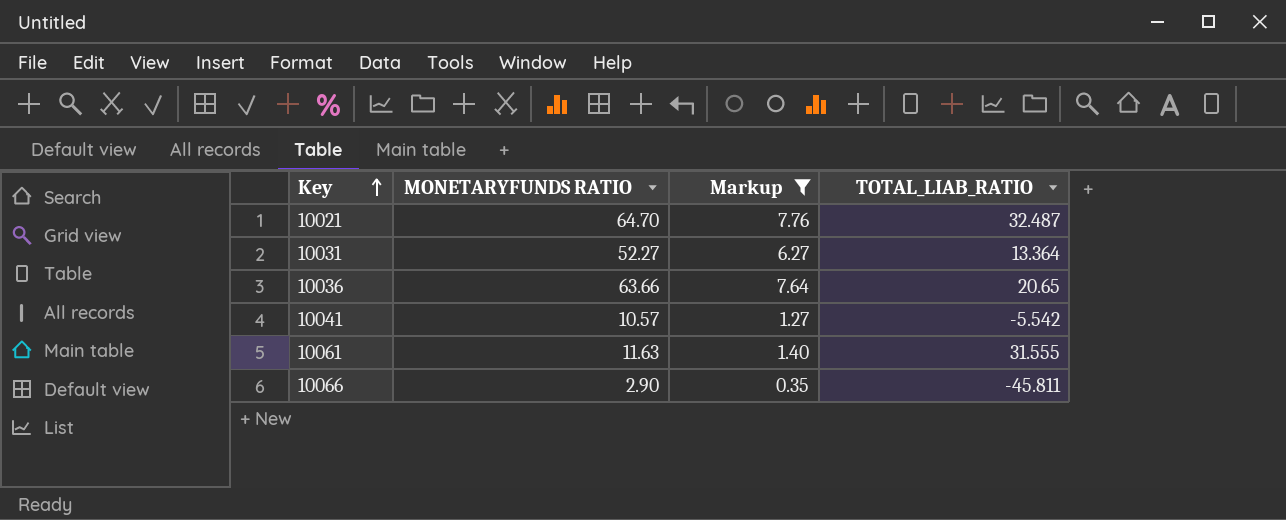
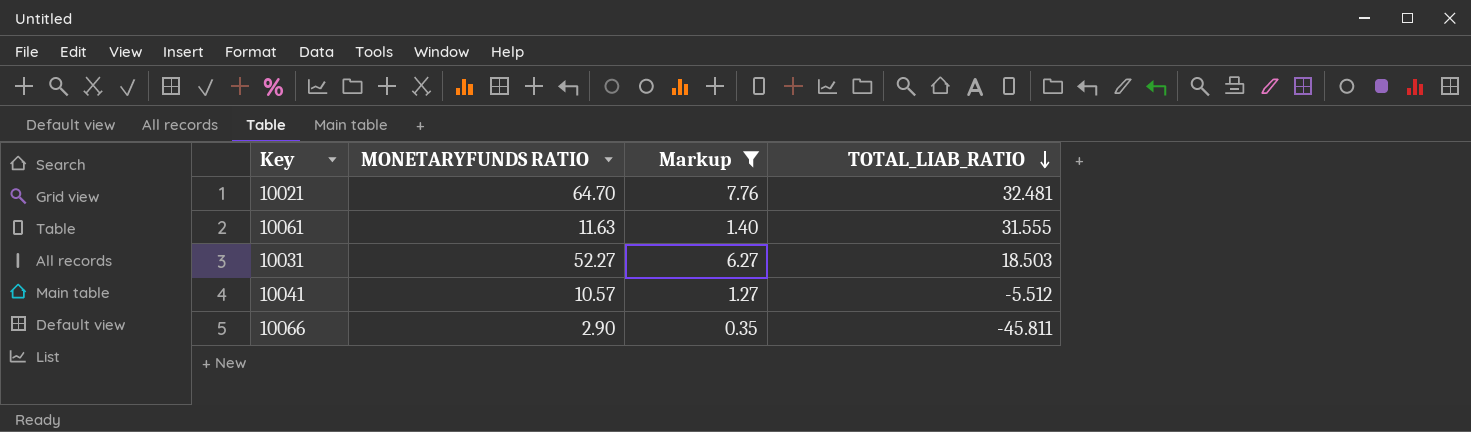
row order: Key ascending -> TOTAL_LIAB_RATIO descending
row 10036: 63.66 | 7.64 | 20.65 -> none
10021 | TOTAL_LIAB_RATIO: 32.487 -> 32.481
10031 | TOTAL_LIAB_RATIO: 13.364 -> 18.503
10041 | TOTAL_LIAB_RATIO: -5.542 -> -5.512

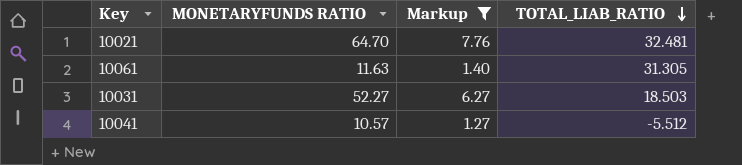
row 10066: 2.90 | 0.35 | -45.811 -> none
10061 | TOTAL_LIAB_RATIO: 31.555 -> 31.305

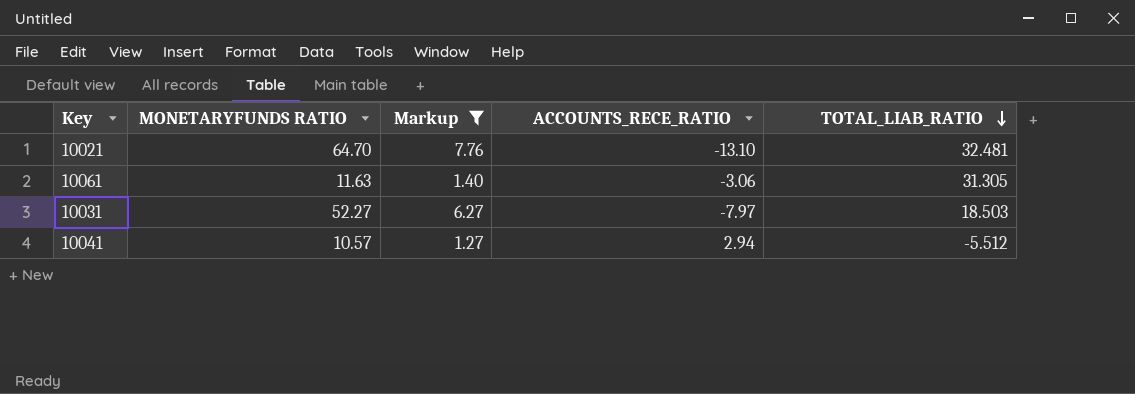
column ACCOUNTS_RECE_RATIO | position: none -> 4

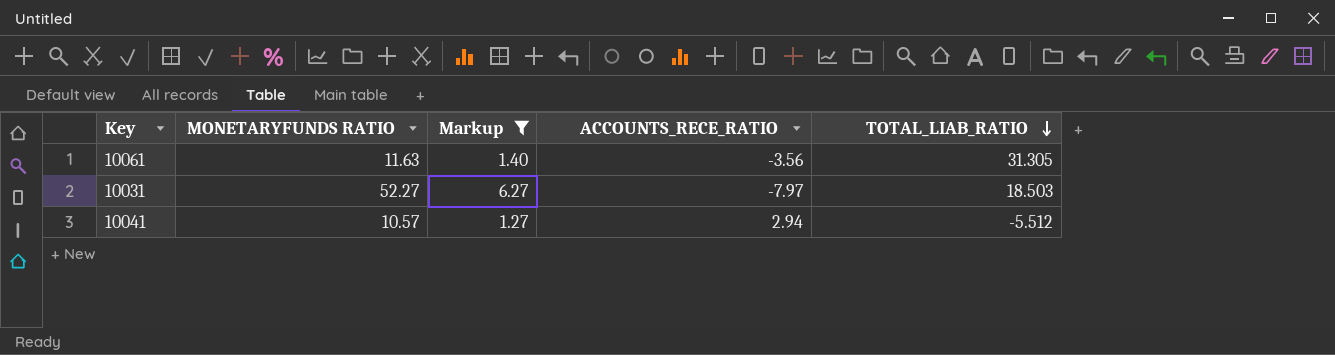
row 10021: 64.70 | 7.76 | -13.10 | 32.481 -> none
10061 | ACCOUNTS_RECE_RATIO: -3.06 -> -3.56

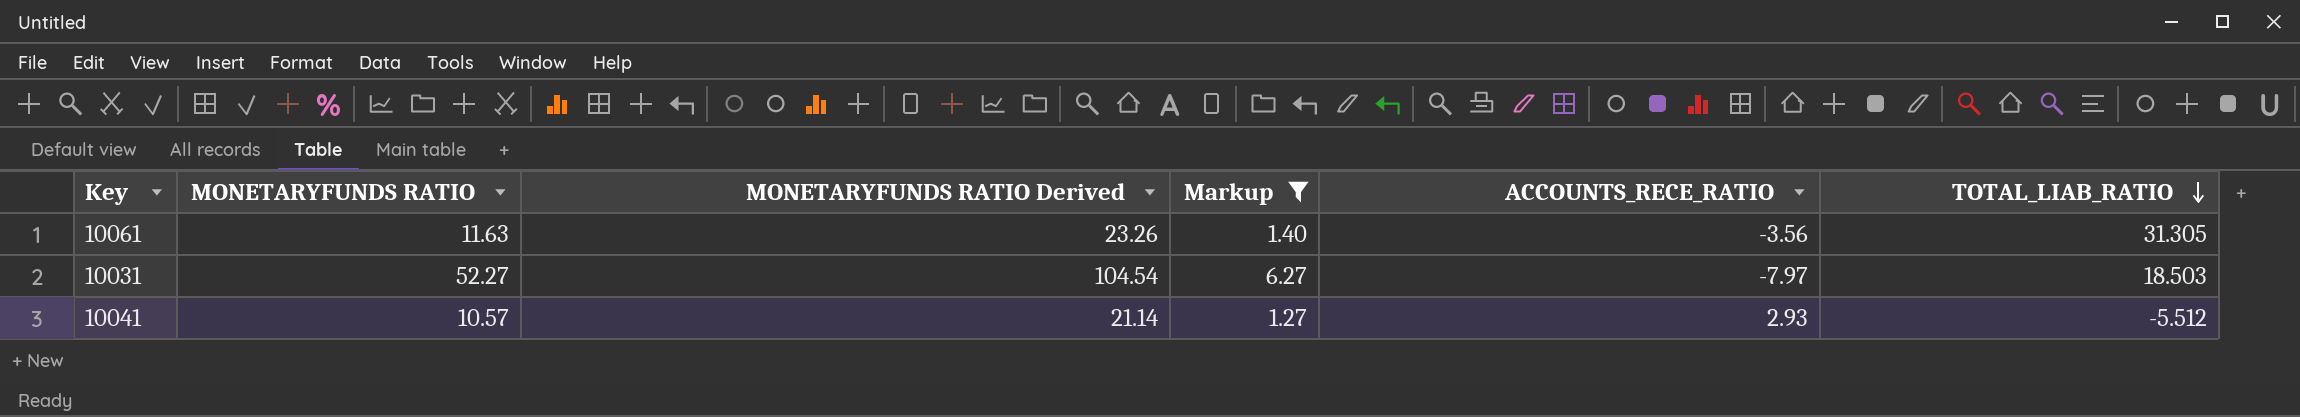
column MONETARYFUNDS RATIO Derived | formula: none -> [MONETARYFUNDS RATIO] * 2
10041 | ACCOUNTS_RECE_RATIO: 2.94 -> 2.93

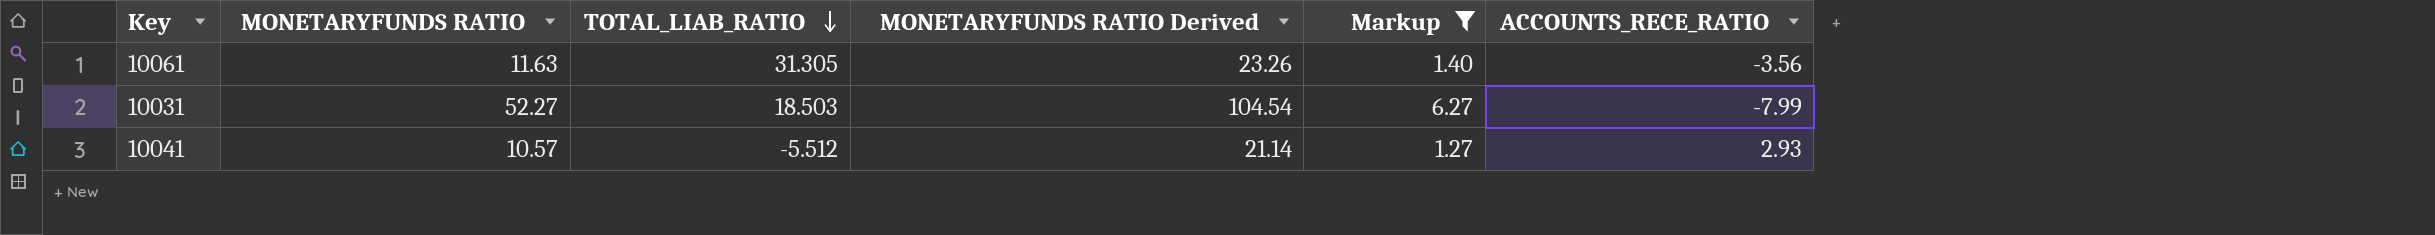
column TOTAL_LIAB_RATIO | position: 6 -> 3
10031 | ACCOUNTS_RECE_RATIO: -7.97 -> -7.99

